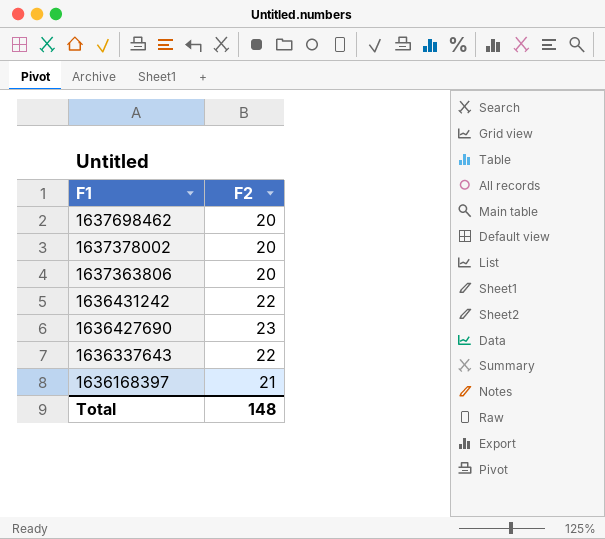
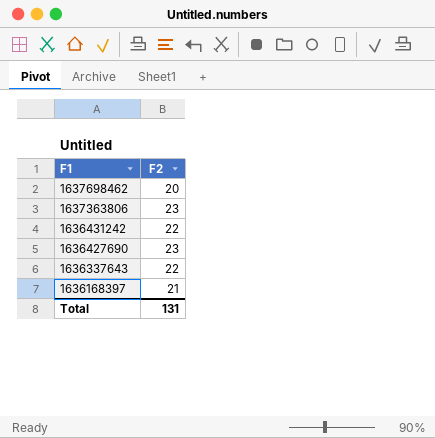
row 1637378002: 20 -> none
1637363806 | F2: 20 -> 23
Total | F2: 148 -> 131

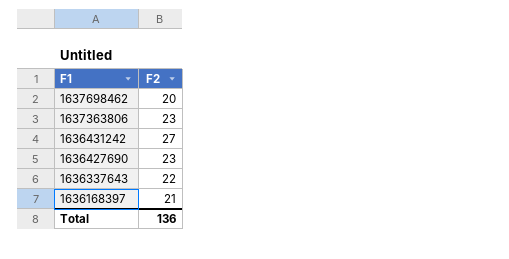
1636431242 | F2: 22 -> 27
Total | F2: 131 -> 136

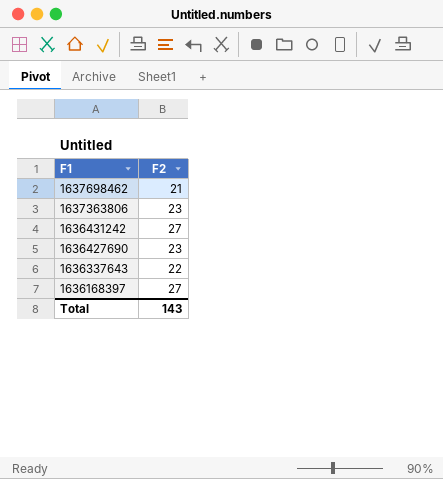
1637698462 | F2: 20 -> 21
1636168397 | F2: 21 -> 27
Total | F2: 136 -> 143

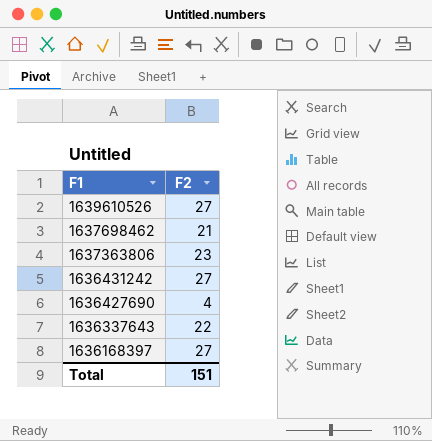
row 1639610526: none -> 27
1636427690 | F2: 23 -> 4
Total | F2: 143 -> 151

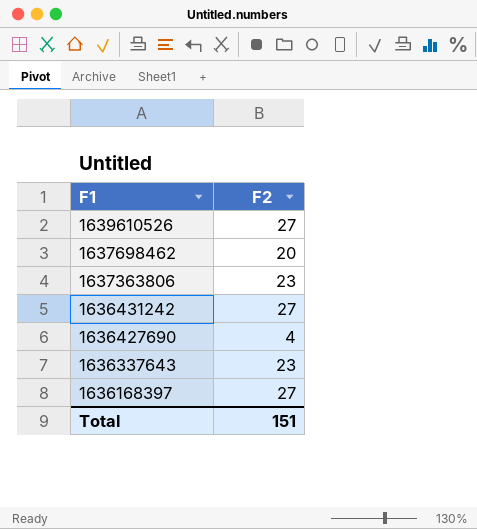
1637698462 | F2: 21 -> 20
1636337643 | F2: 22 -> 23

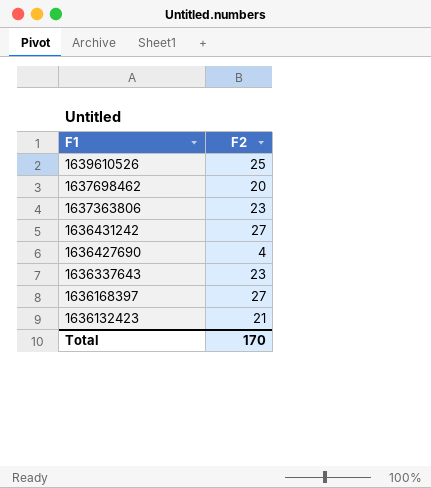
1639610526 | F2: 27 -> 25
row 1636132423: none -> 21
Total | F2: 151 -> 170

